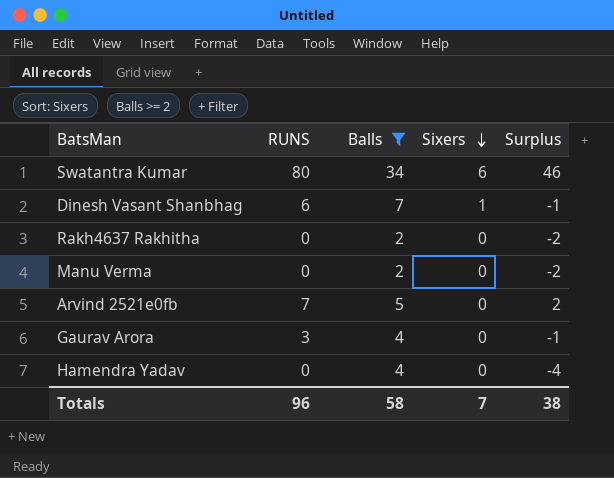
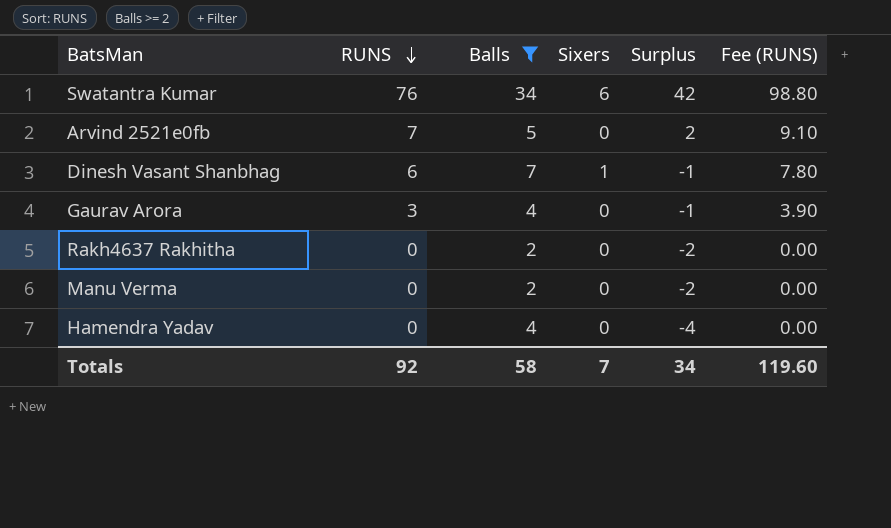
row order: Sixers descending -> RUNS descending
column Fee (RUNS) | formula: none -> [RUNS] * 1.3
Swatantra Kumar | RUNS: 80 -> 76
Swatantra Kumar | Surplus: 46 -> 42
Totals | RUNS: 96 -> 92
Totals | Surplus: 38 -> 34

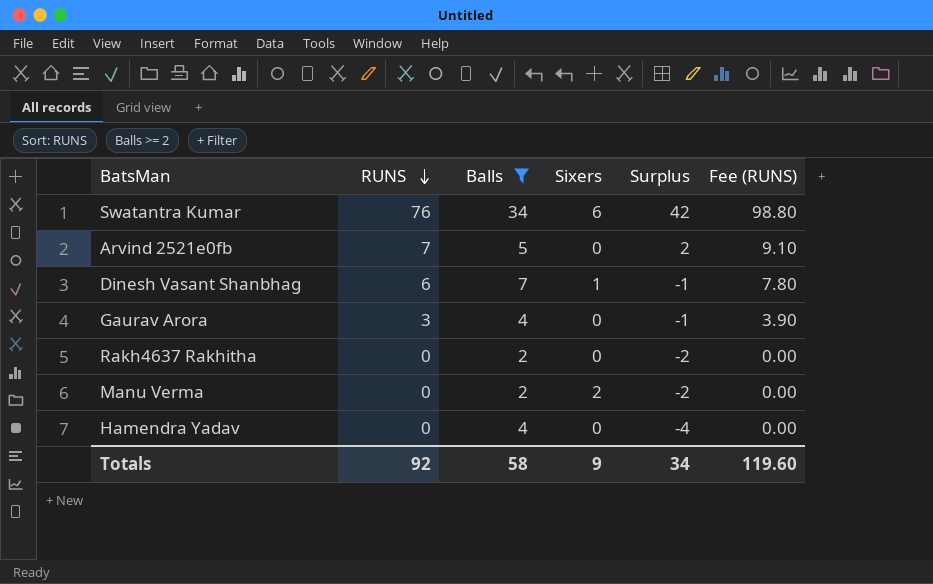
Manu Verma | Sixers: 0 -> 2
Totals | Sixers: 7 -> 9

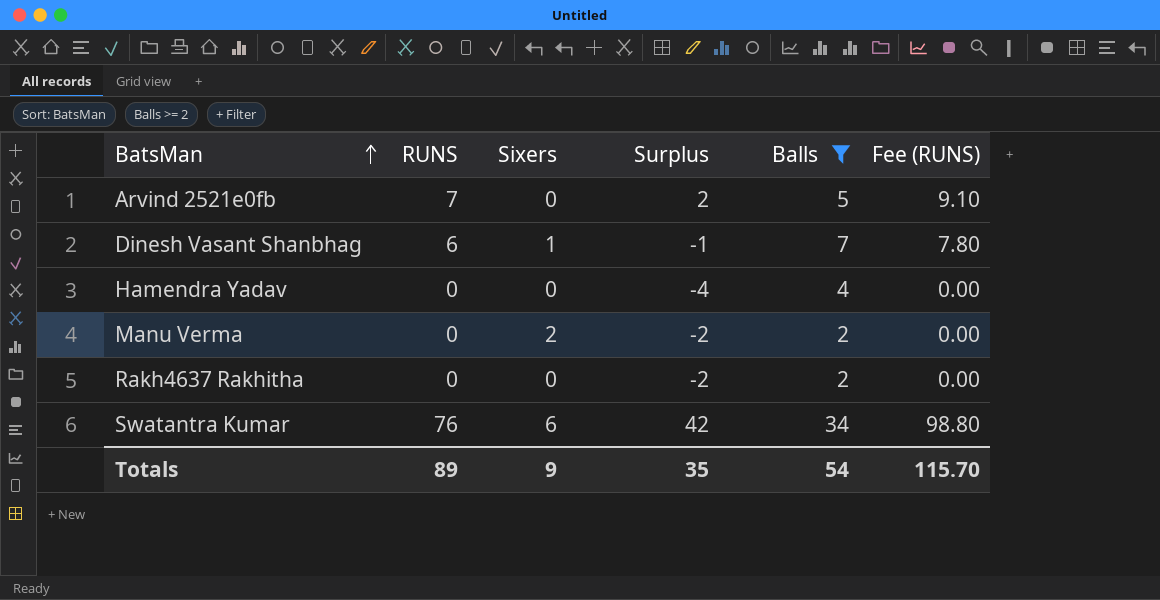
row order: RUNS descending -> BatsMan ascending
column Balls | position: 3 -> 5
row Gaurav Arora: 3 | 4 | 0 | -1 | 3.90 -> none
Totals | RUNS: 92 -> 89
Totals | Surplus: 34 -> 35
Totals | Balls: 58 -> 54
Totals | Fee (RUNS): 119.60 -> 115.70

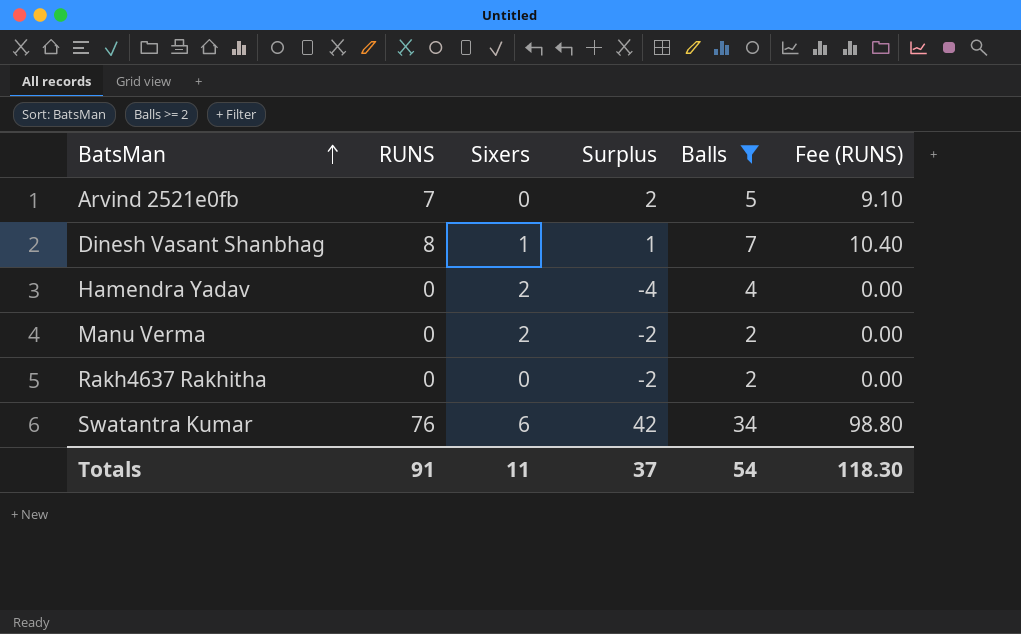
Dinesh Vasant Shanbhag | RUNS: 6 -> 8
Dinesh Vasant Shanbhag | Surplus: -1 -> 1
Dinesh Vasant Shanbhag | Fee (RUNS): 7.80 -> 10.40
Hamendra Yadav | Sixers: 0 -> 2
Totals | RUNS: 89 -> 91
Totals | Sixers: 9 -> 11
Totals | Surplus: 35 -> 37
Totals | Fee (RUNS): 115.70 -> 118.30

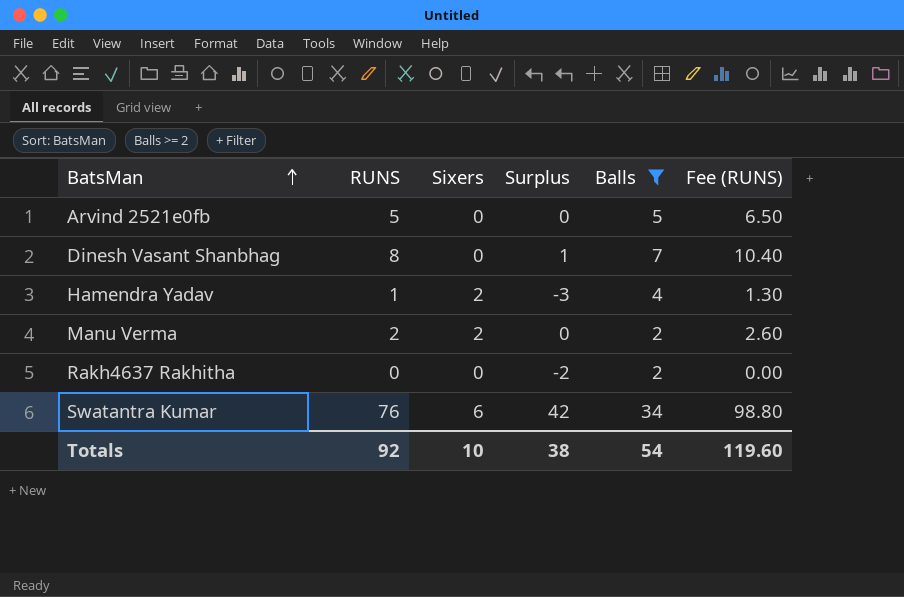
Arvind 2521e0fb | RUNS: 7 -> 5
Arvind 2521e0fb | Surplus: 2 -> 0
Arvind 2521e0fb | Fee (RUNS): 9.10 -> 6.50
Dinesh Vasant Shanbhag | Sixers: 1 -> 0
Hamendra Yadav | RUNS: 0 -> 1
Hamendra Yadav | Surplus: -4 -> -3
Hamendra Yadav | Fee (RUNS): 0.00 -> 1.30
Manu Verma | RUNS: 0 -> 2
Manu Verma | Surplus: -2 -> 0
Manu Verma | Fee (RUNS): 0.00 -> 2.60
Totals | RUNS: 91 -> 92
Totals | Sixers: 11 -> 10
Totals | Surplus: 37 -> 38
Totals | Fee (RUNS): 118.30 -> 119.60

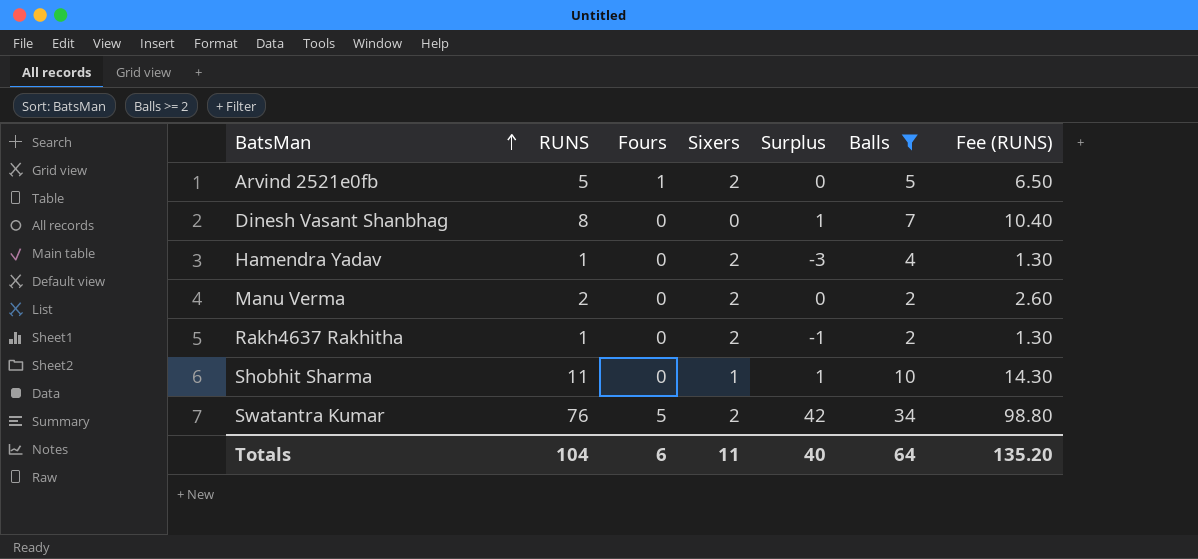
column Fours | position: none -> 3
Arvind 2521e0fb | Sixers: 0 -> 2
Rakh4637 Rakhitha | RUNS: 0 -> 1
Rakh4637 Rakhitha | Sixers: 0 -> 2
Rakh4637 Rakhitha | Surplus: -2 -> -1
Rakh4637 Rakhitha | Fee (RUNS): 0.00 -> 1.30
row Shobhit Sharma: none -> 11 | 0 | 1 | 1 | 10 | 14.30
Swatantra Kumar | Sixers: 6 -> 2
Totals | RUNS: 92 -> 104
Totals | Sixers: 10 -> 11
Totals | Surplus: 38 -> 40
Totals | Balls: 54 -> 64
Totals | Fee (RUNS): 119.60 -> 135.20

